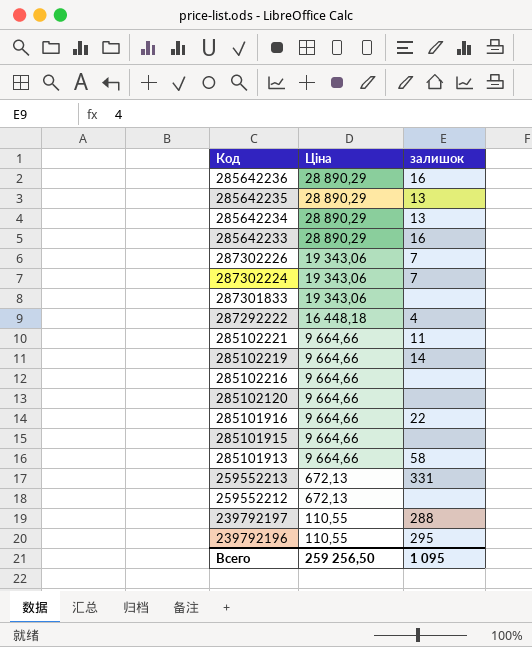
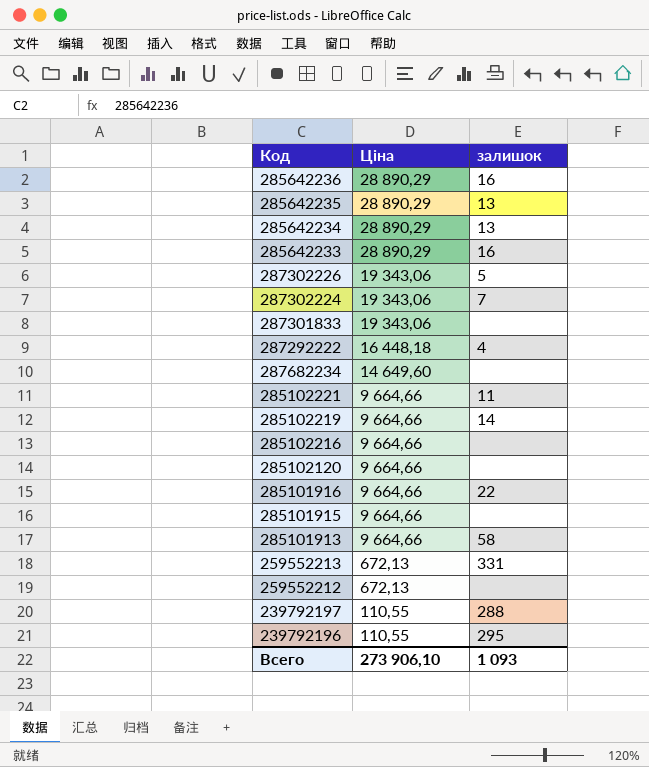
287302226 | залишок: 7 -> 5
row 287682234: none -> 14 649,60 | none
Всего | Ціна: 259 256,50 -> 273 906,10
Всего | залишок: 1 095 -> 1 093

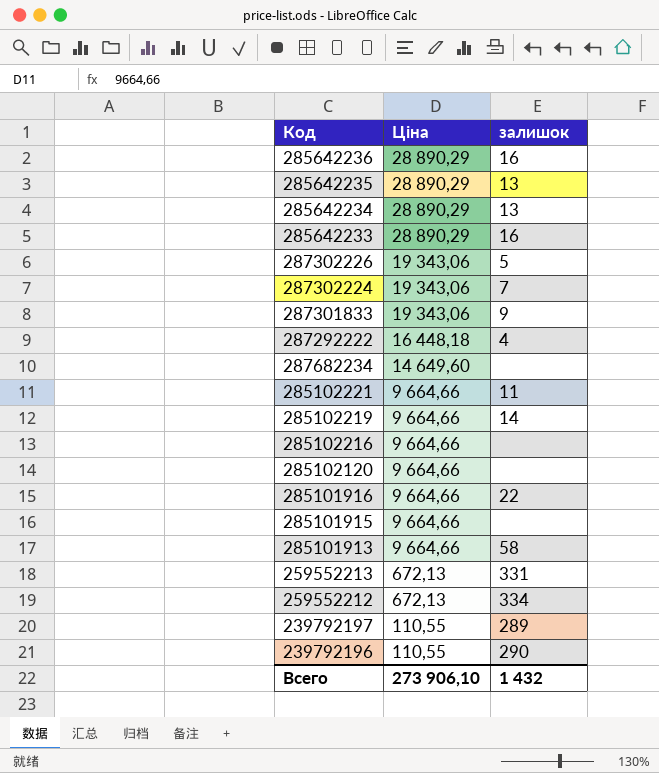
287301833 | залишок: none -> 9
259552212 | залишок: none -> 334
239792197 | залишок: 288 -> 289
239792196 | залишок: 295 -> 290
Всего | залишок: 1 093 -> 1 432

